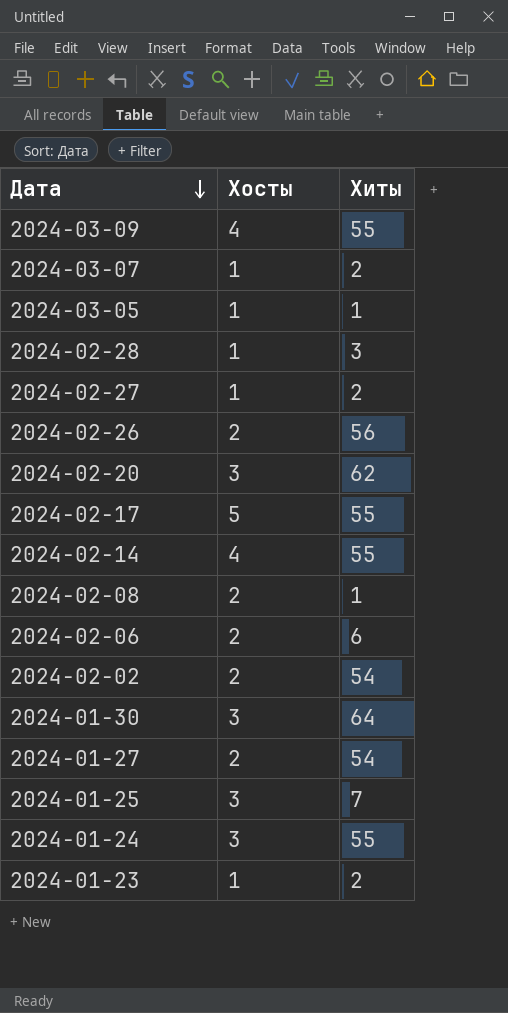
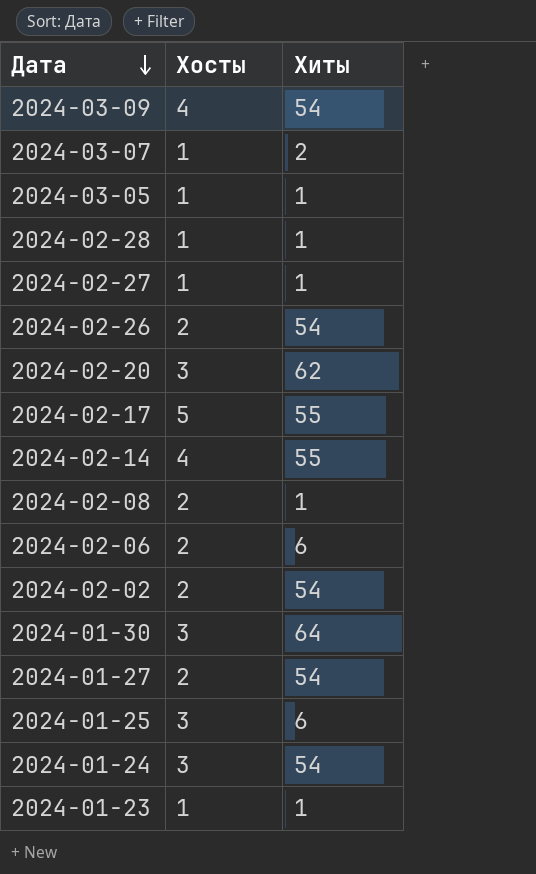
2024-03-09 | Хиты: 55 -> 54
2024-02-28 | Хиты: 3 -> 1
2024-02-27 | Хиты: 2 -> 1
2024-02-26 | Хиты: 56 -> 54
2024-01-25 | Хиты: 7 -> 6
2024-01-24 | Хиты: 55 -> 54
2024-01-23 | Хиты: 2 -> 1

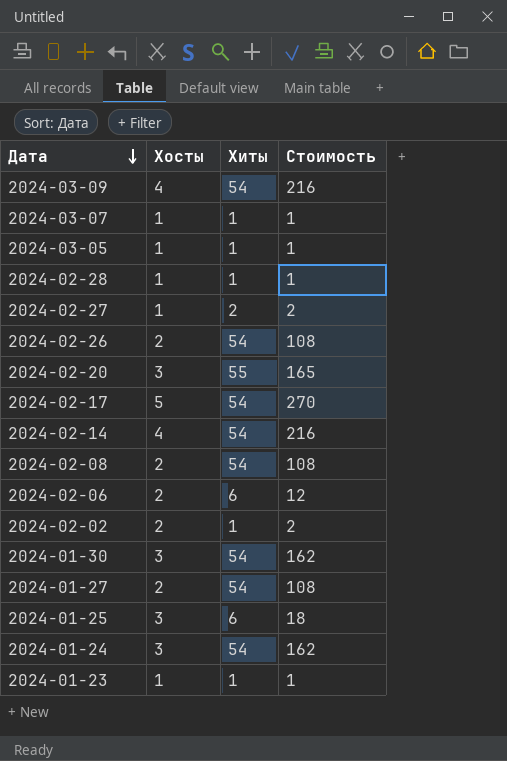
column Стоимость | formula: none -> [Хосты] * [Хиты]
2024-03-07 | Хиты: 2 -> 1
2024-02-27 | Хиты: 1 -> 2
2024-02-20 | Хиты: 62 -> 55
2024-02-17 | Хиты: 55 -> 54
2024-02-14 | Хиты: 55 -> 54
2024-02-08 | Хиты: 1 -> 54
2024-02-02 | Хиты: 54 -> 1
2024-01-30 | Хиты: 64 -> 54

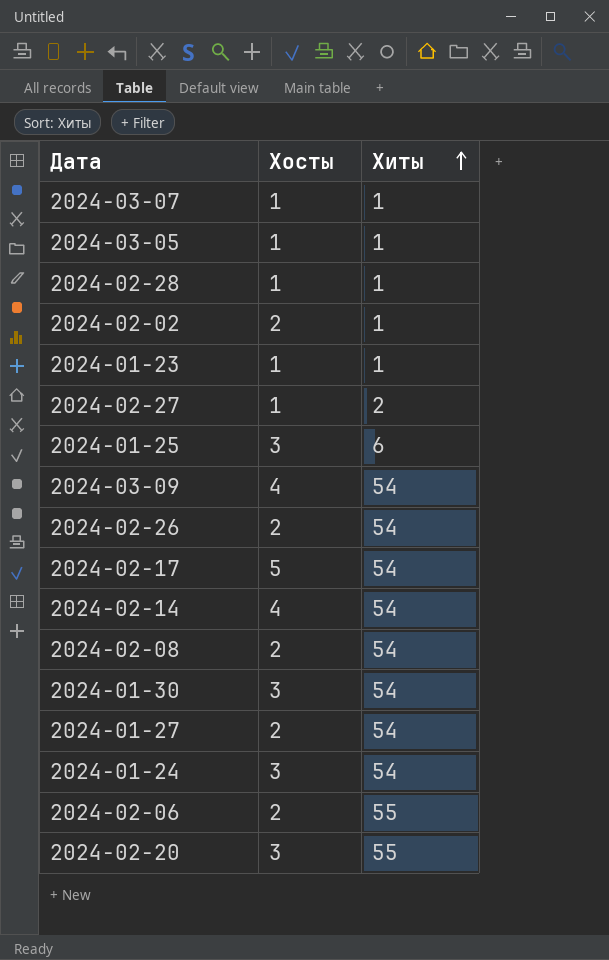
row order: Дата descending -> Хиты ascending
column Стоимость | formula: [Хосты] * [Хиты] -> none
2024-02-06 | Хиты: 6 -> 55

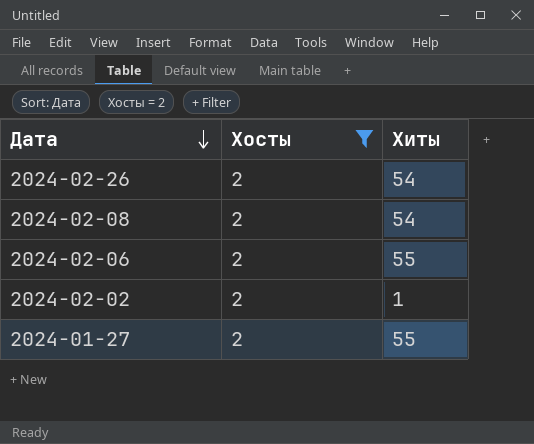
filter: none -> Хосты = 2
row order: Хиты ascending -> Дата descending
2024-01-27 | Хиты: 54 -> 55

